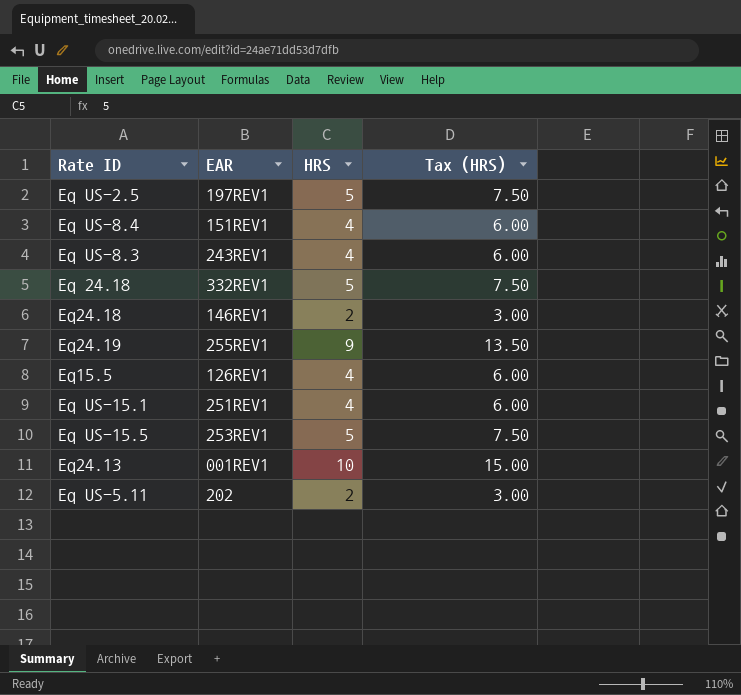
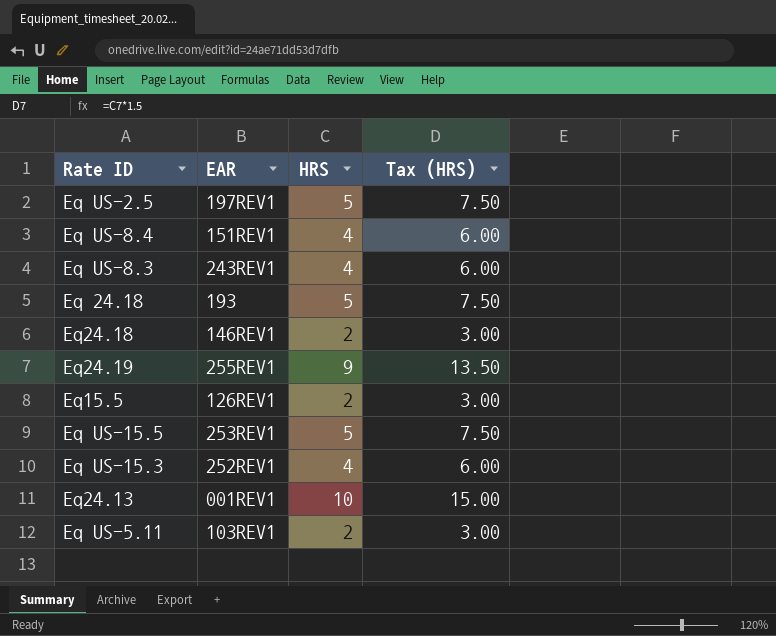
row Eq US-15.1: 251REV1 | 4 | 6.00 -> none
Eq 24.18 | EAR: 332REV1 -> 193
Eq15.5 | HRS: 4 -> 2
Eq15.5 | Tax (HRS): 6.00 -> 3.00
row Eq US-15.3: none -> 252REV1 | 4 | 6.00
Eq US-5.11 | EAR: 202 -> 103REV1

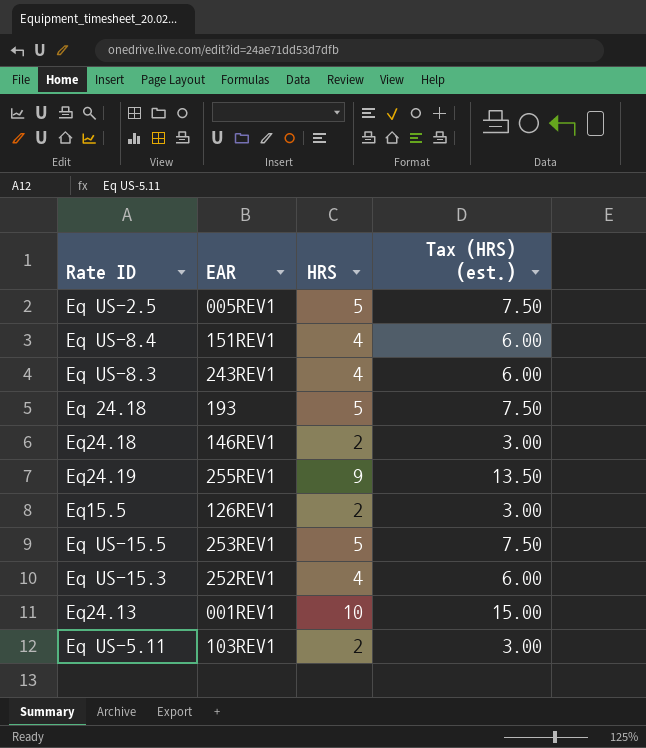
column name: Tax (HRS) -> Tax (HRS) (est.)
Eq US-2.5 | EAR: 197REV1 -> 005REV1

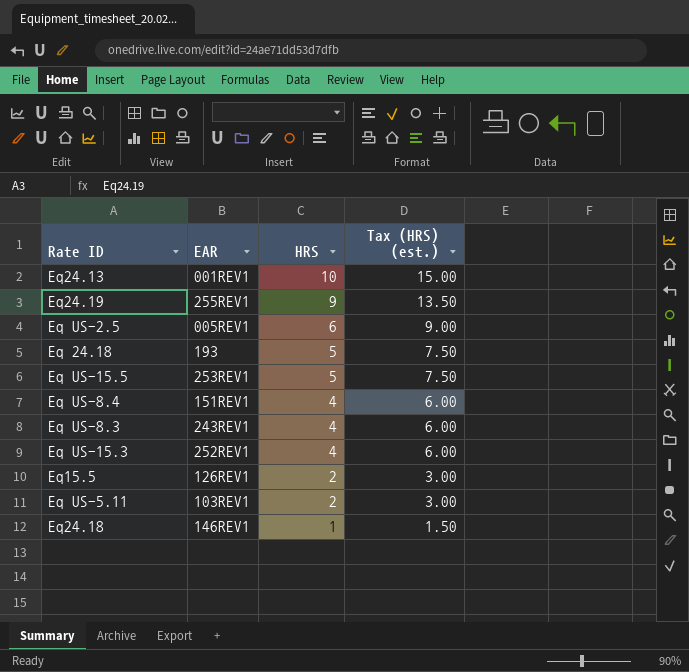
row order: none -> HRS descending
Eq US-2.5 | HRS: 5 -> 6
Eq US-2.5 | Tax (HRS) (est.): 7.50 -> 9.00
Eq24.18 | HRS: 2 -> 1
Eq24.18 | Tax (HRS) (est.): 3.00 -> 1.50

